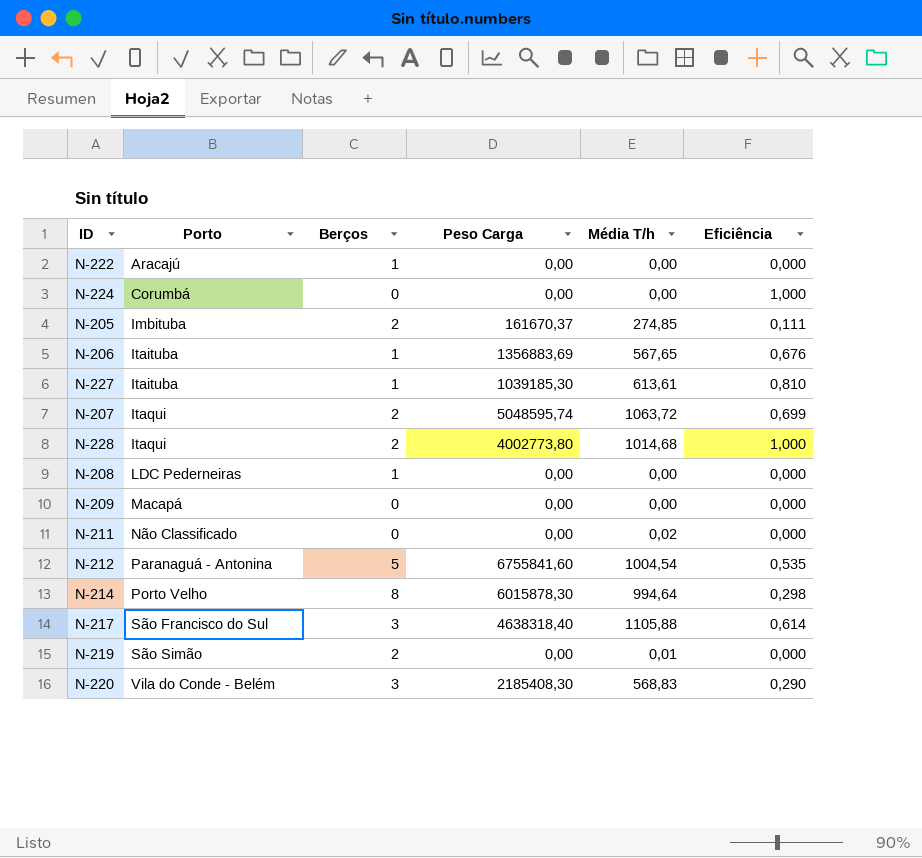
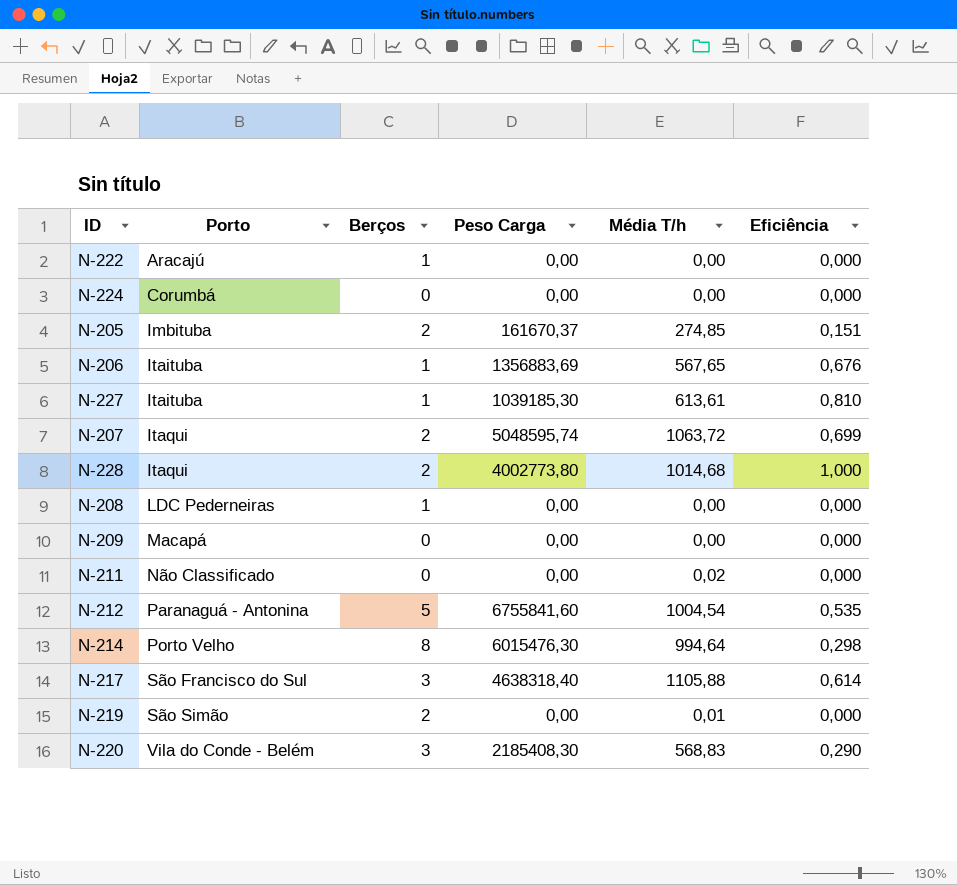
N-224 | Eficiência: 1,000 -> 0,000
N-205 | Eficiência: 0,111 -> 0,151
N-214 | Peso Carga: 6015878,30 -> 6015476,30

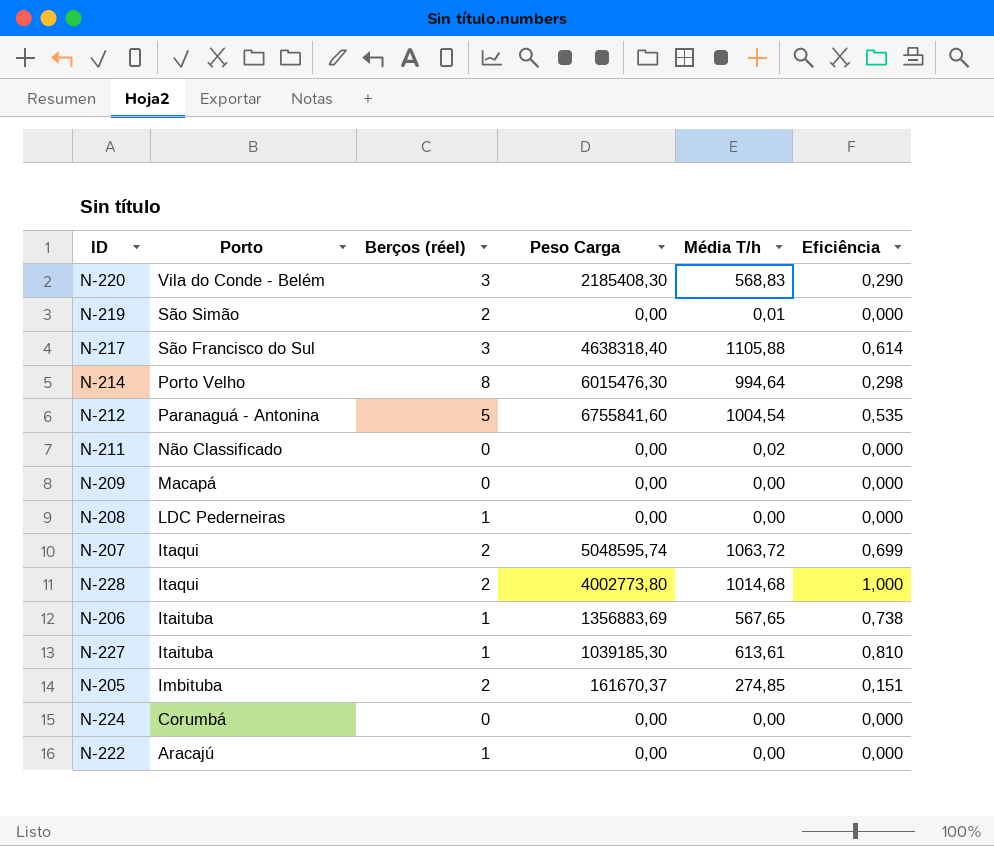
row order: Porto ascending -> Porto descending
column name: Berços -> Berços (réel)
N-206 | Eficiência: 0,676 -> 0,738

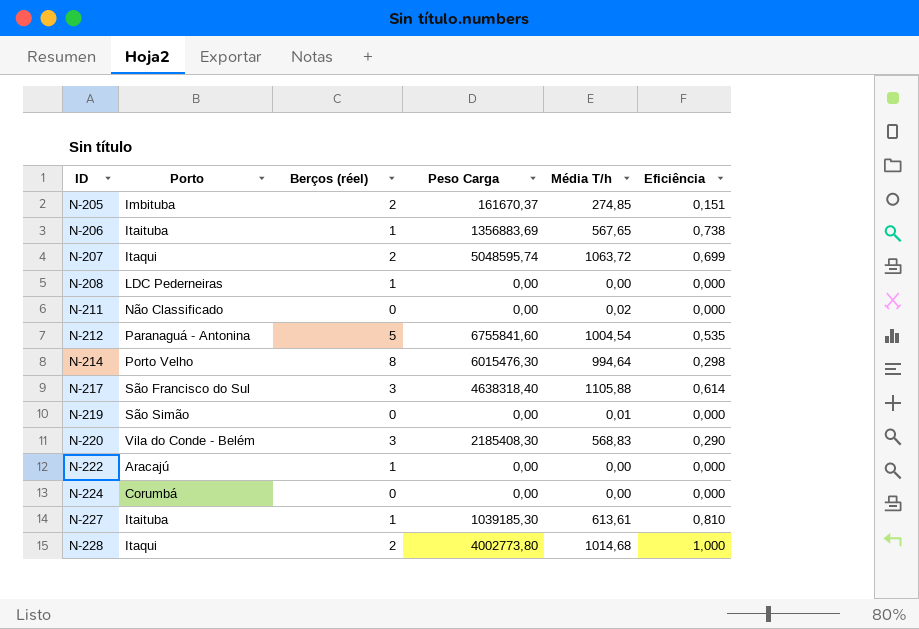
row order: Porto descending -> ID ascending
row N-209: Macapá | 0 | 0,00 | 0,00 | 0,000 -> none
N-219 | Berços (réel): 2 -> 0

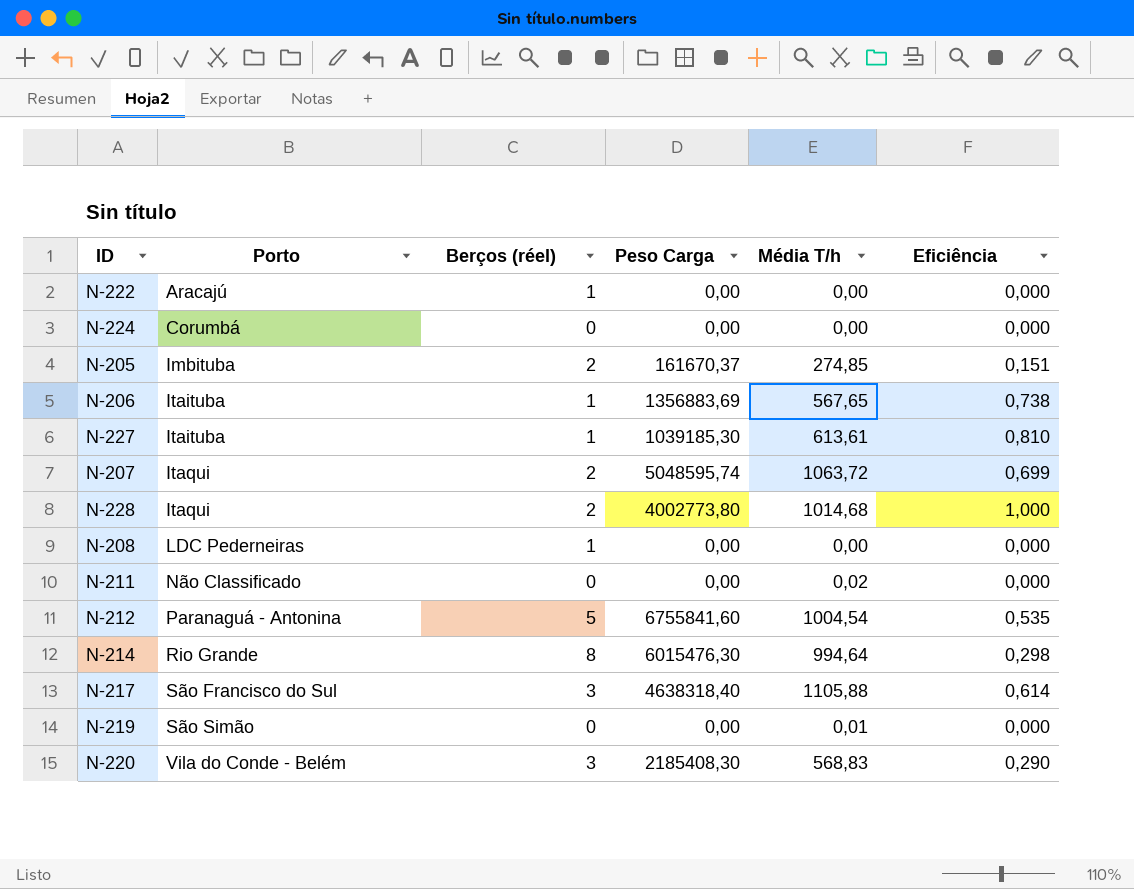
row order: ID ascending -> Porto ascending
N-214 | Porto: Porto Velho -> Rio Grande

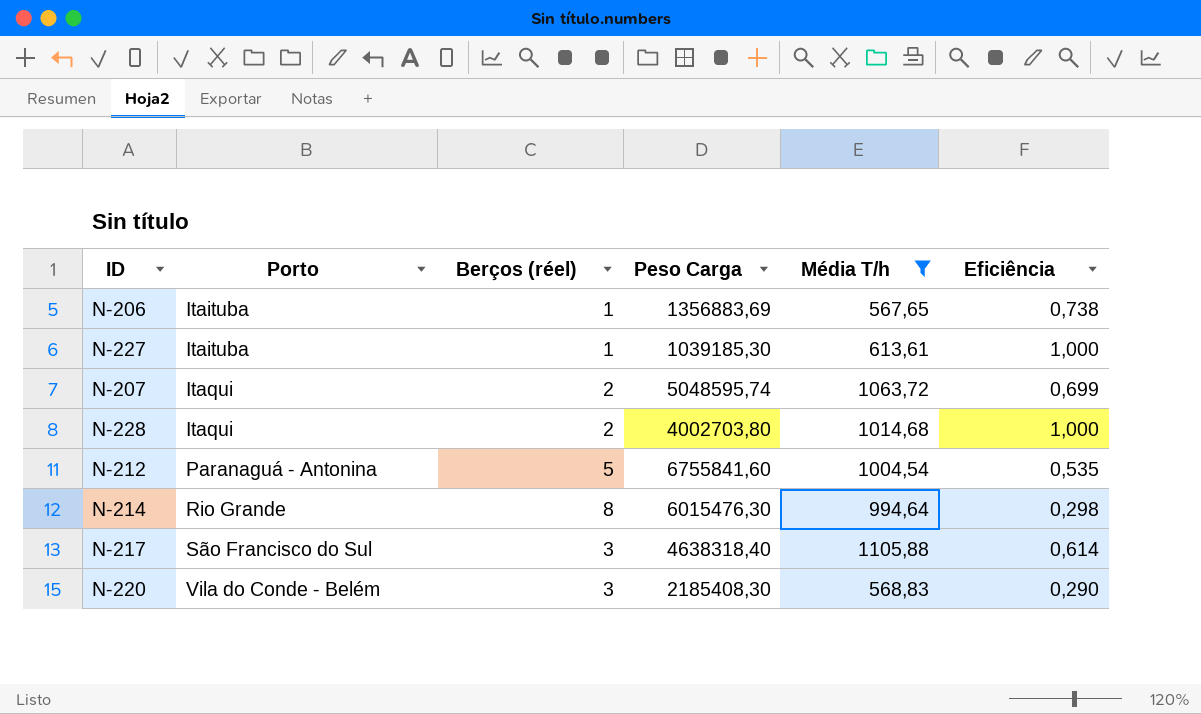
filter: none -> Média T/h >= 567,65
N-227 | Eficiência: 0,810 -> 1,000
N-228 | Peso Carga: 4002773,80 -> 4002703,80

